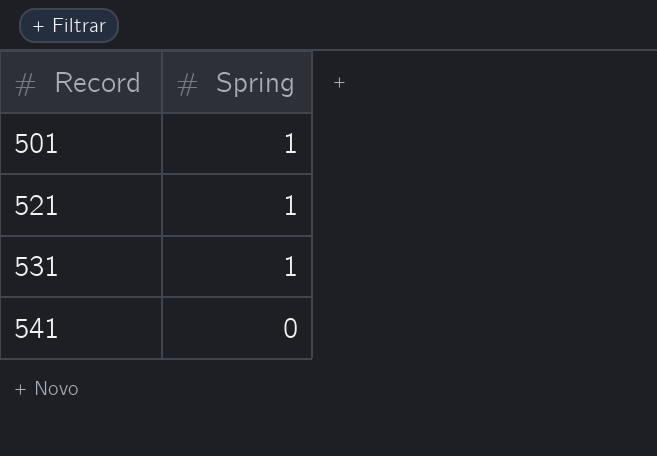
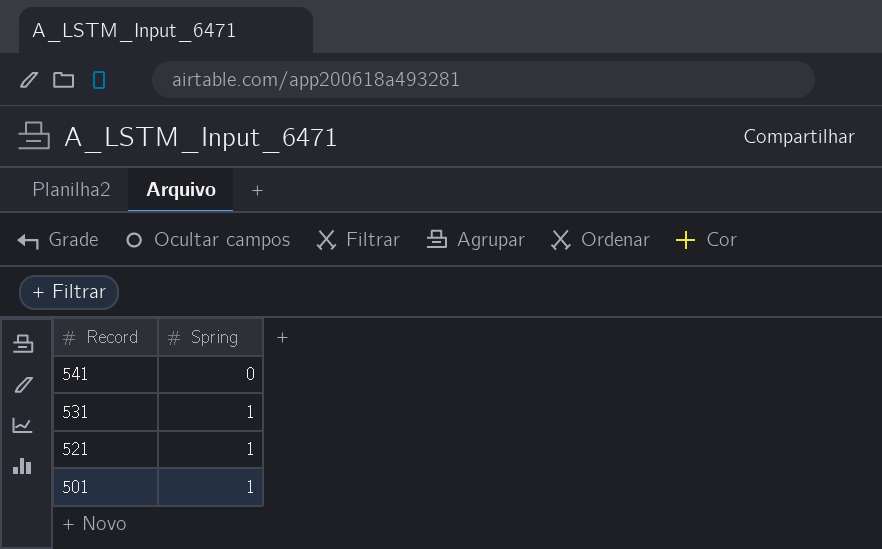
row order: Record ascending -> Record descending

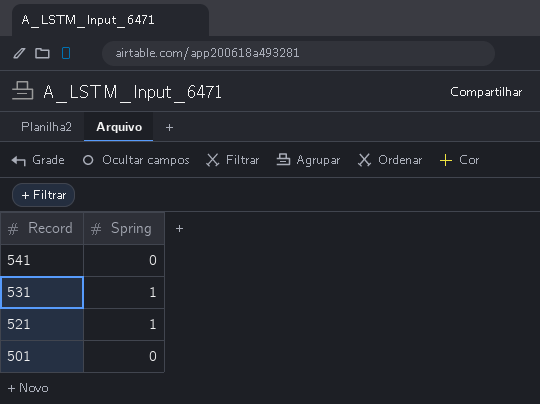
501 | Spring: 1 -> 0

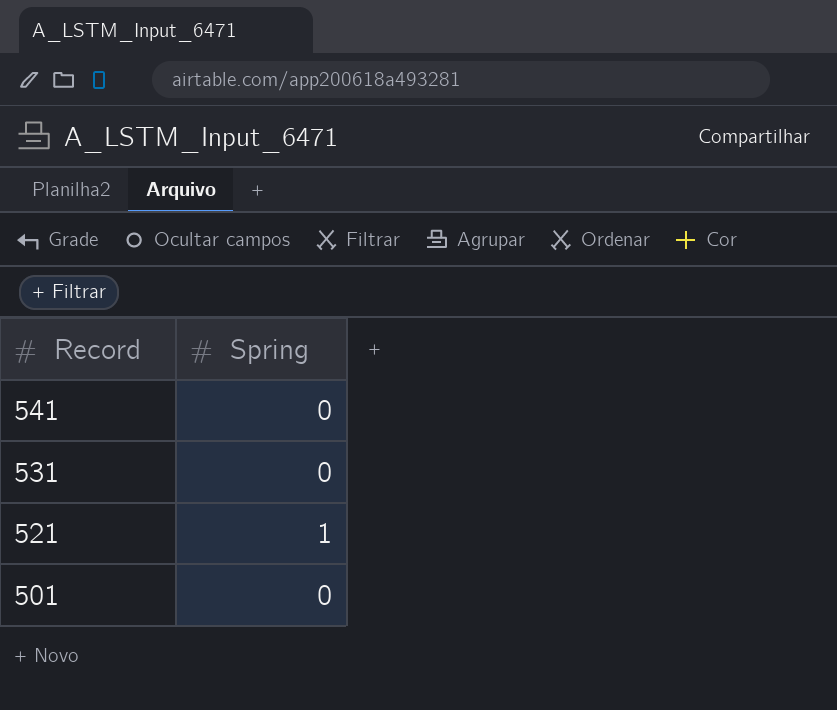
531 | Spring: 1 -> 0

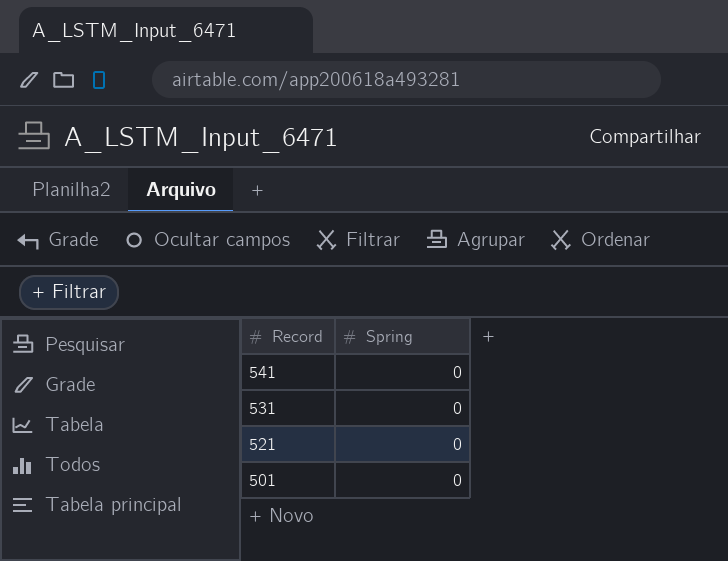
521 | Spring: 1 -> 0

